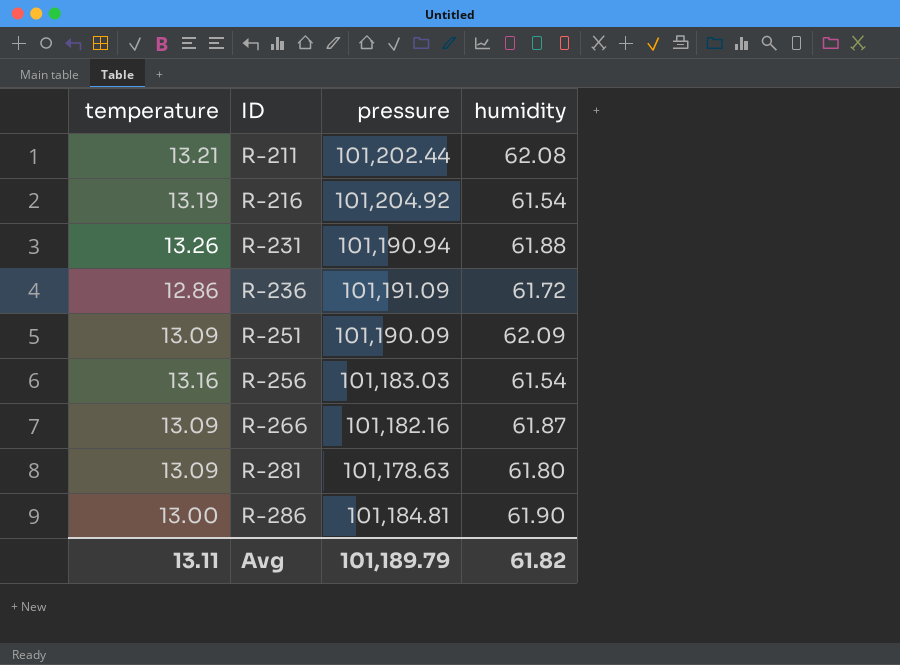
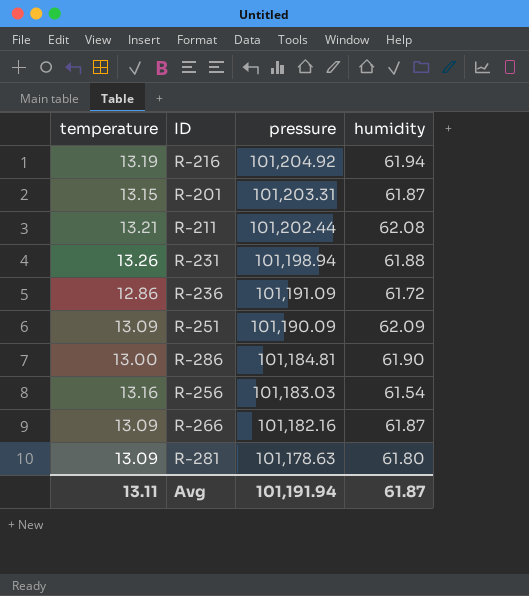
row order: ID ascending -> pressure descending
R-216 | humidity: 61.54 -> 61.94
row R-201: none -> 13.15 | 101,203.31 | 61.87
R-231 | pressure: 101,190.94 -> 101,198.94
Avg | pressure: 101,189.79 -> 101,191.94
Avg | humidity: 61.82 -> 61.87

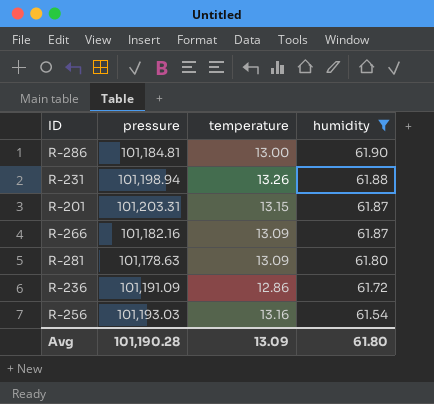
filter: none -> humidity <= 61.90
row order: pressure descending -> humidity descending
column temperature | position: 1 -> 3
R-256 | pressure: 101,183.03 -> 101,193.03
Avg | pressure: 101,191.94 -> 101,190.28
Avg | temperature: 13.11 -> 13.09
Avg | humidity: 61.87 -> 61.80

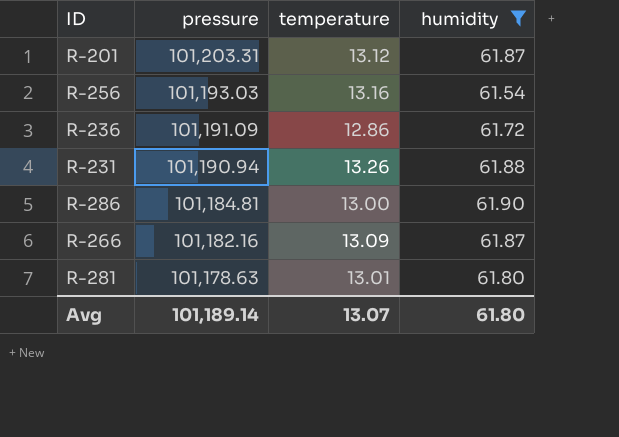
row order: humidity descending -> pressure descending
R-201 | temperature: 13.15 -> 13.12
R-231 | pressure: 101,198.94 -> 101,190.94
R-281 | temperature: 13.09 -> 13.01
Avg | pressure: 101,190.28 -> 101,189.14
Avg | temperature: 13.09 -> 13.07

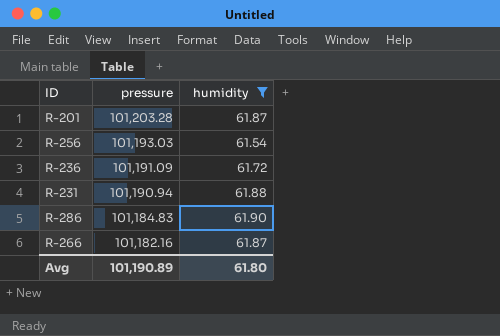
column temperature | position: 3 -> none
row R-281: 101,178.63 | 13.01 | 61.80 -> none
R-201 | pressure: 101,203.31 -> 101,203.28
R-286 | pressure: 101,184.81 -> 101,184.83
Avg | pressure: 101,189.14 -> 101,190.89

